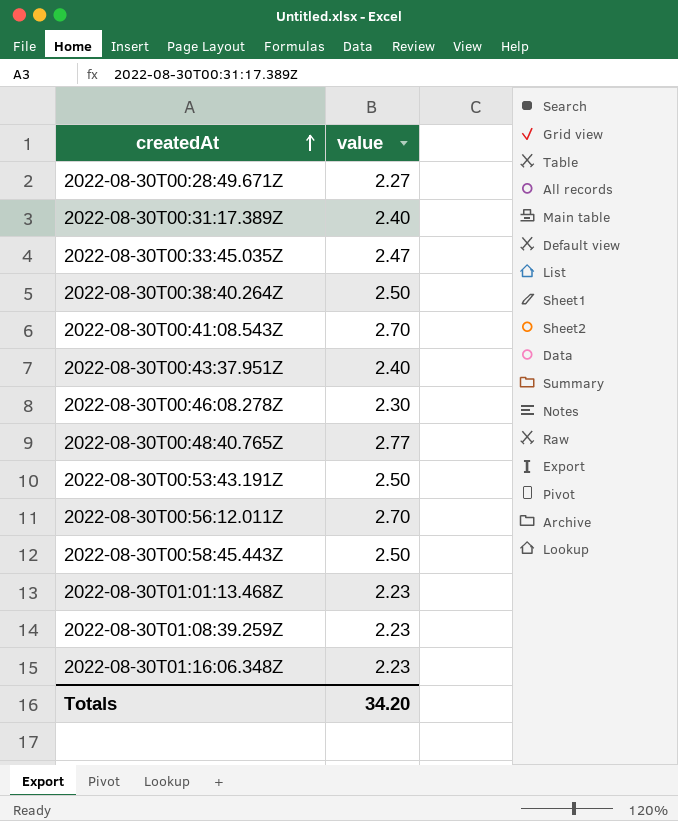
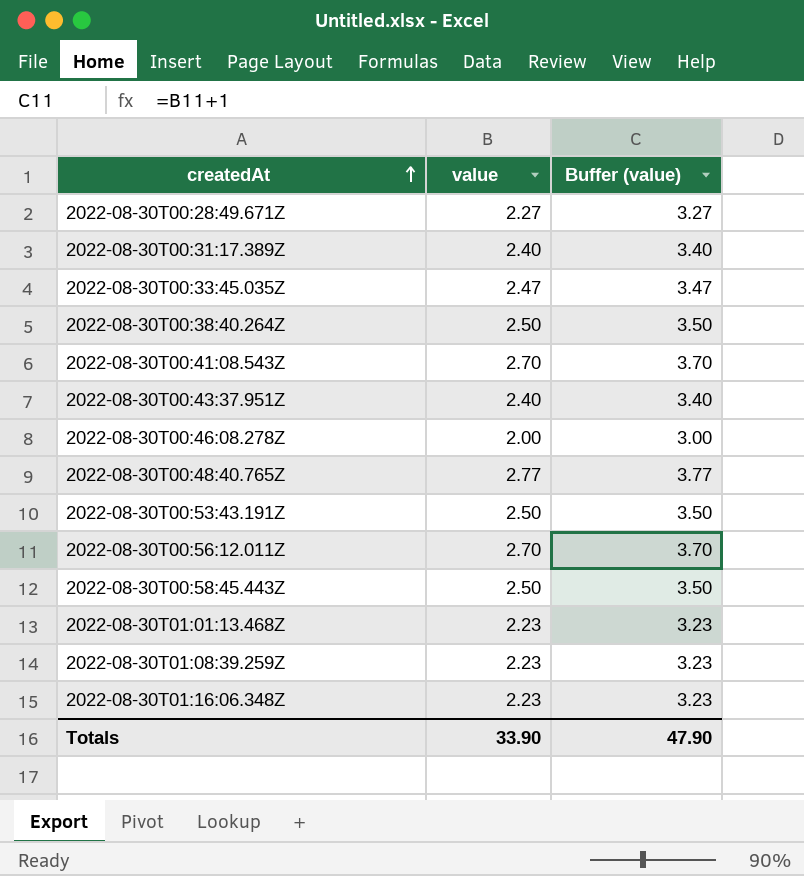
column Buffer (value) | formula: none -> [value] + 1
2022-08-30T00:46:08.278Z | value: 2.30 -> 2.00
Totals | value: 34.20 -> 33.90

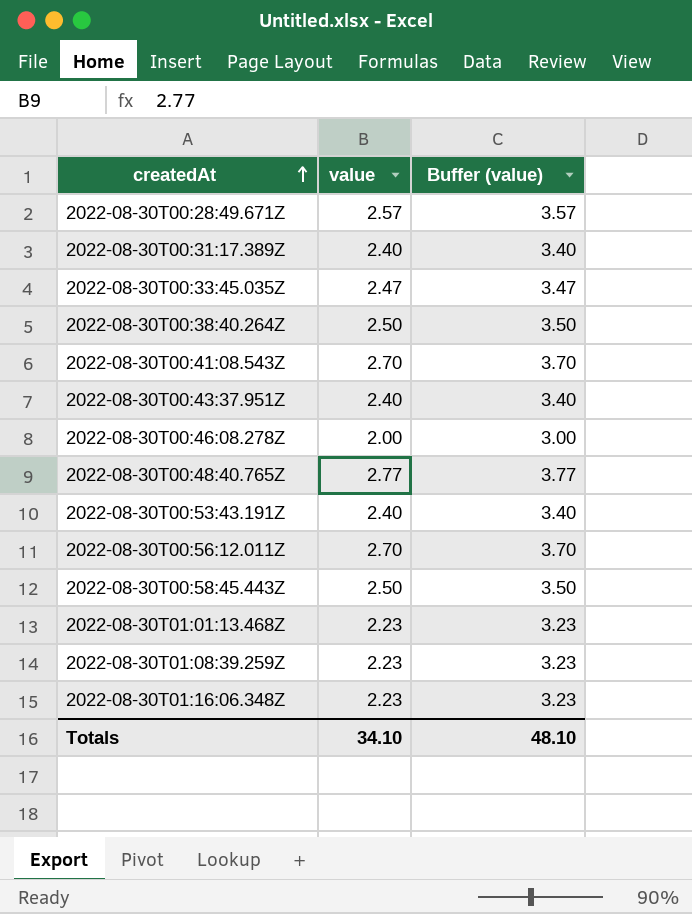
2022-08-30T00:28:49.671Z | value: 2.27 -> 2.57
2022-08-30T00:28:49.671Z | Buffer (value): 3.27 -> 3.57
2022-08-30T00:53:43.191Z | value: 2.50 -> 2.40
2022-08-30T00:53:43.191Z | Buffer (value): 3.50 -> 3.40
Totals | value: 33.90 -> 34.10
Totals | Buffer (value): 47.90 -> 48.10

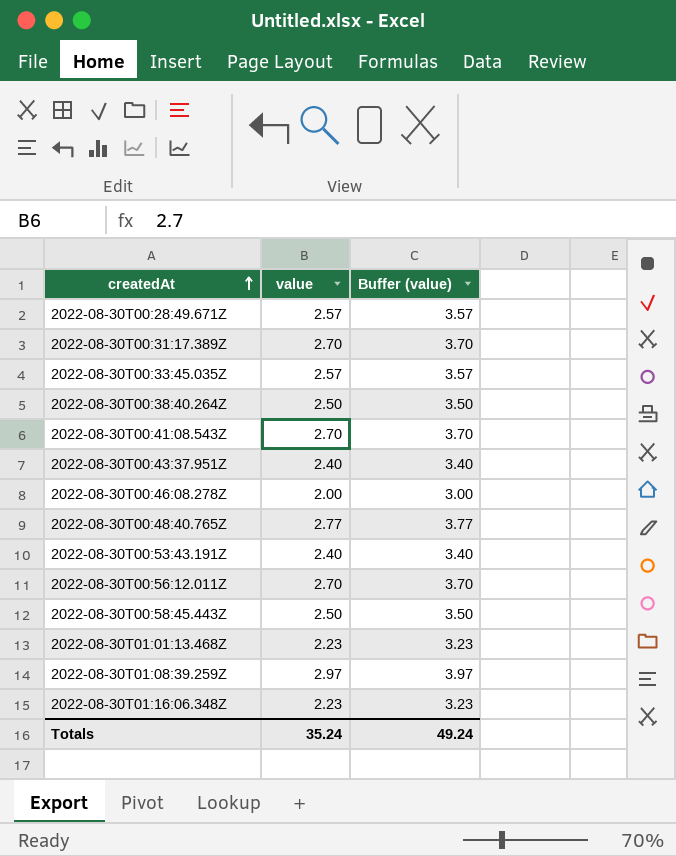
2022-08-30T00:31:17.389Z | value: 2.40 -> 2.70
2022-08-30T00:31:17.389Z | Buffer (value): 3.40 -> 3.70
2022-08-30T00:33:45.035Z | value: 2.47 -> 2.57
2022-08-30T00:33:45.035Z | Buffer (value): 3.47 -> 3.57
2022-08-30T01:08:39.259Z | value: 2.23 -> 2.97
2022-08-30T01:08:39.259Z | Buffer (value): 3.23 -> 3.97
Totals | value: 34.10 -> 35.24
Totals | Buffer (value): 48.10 -> 49.24

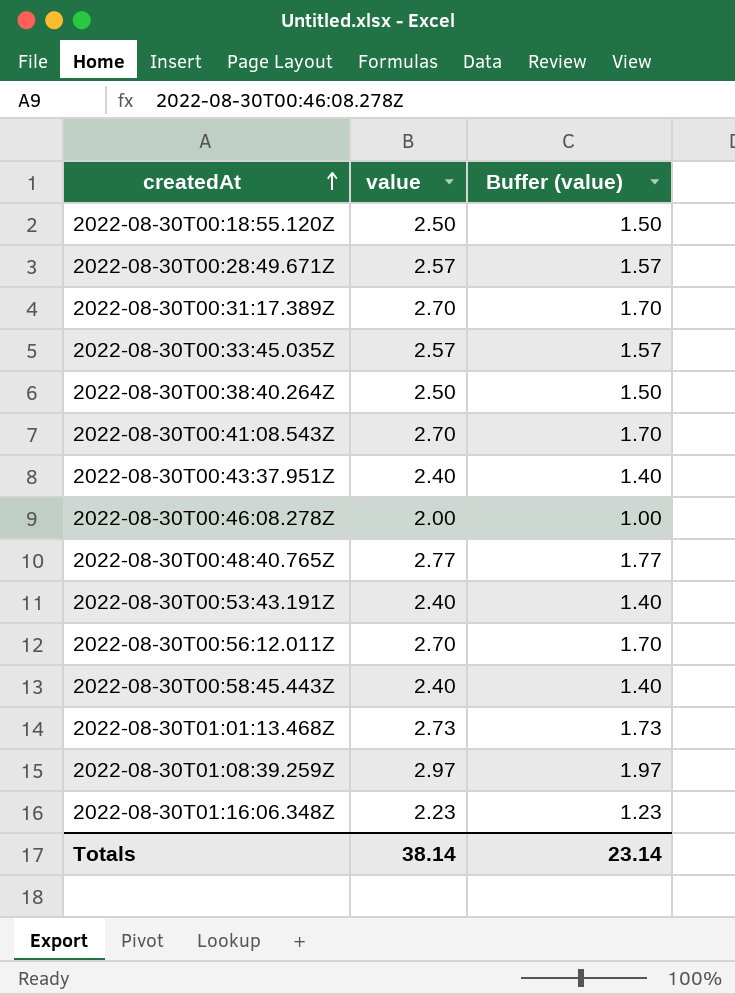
column Buffer (value) | formula: [value] + 1 -> [value] - 1
row 2022-08-30T00:18:55.120Z: none -> 2.50 | 1.50
2022-08-30T00:58:45.443Z | value: 2.50 -> 2.40
2022-08-30T01:01:13.468Z | value: 2.23 -> 2.73
Totals | value: 35.24 -> 38.14
Totals | Buffer (value): 49.24 -> 23.14

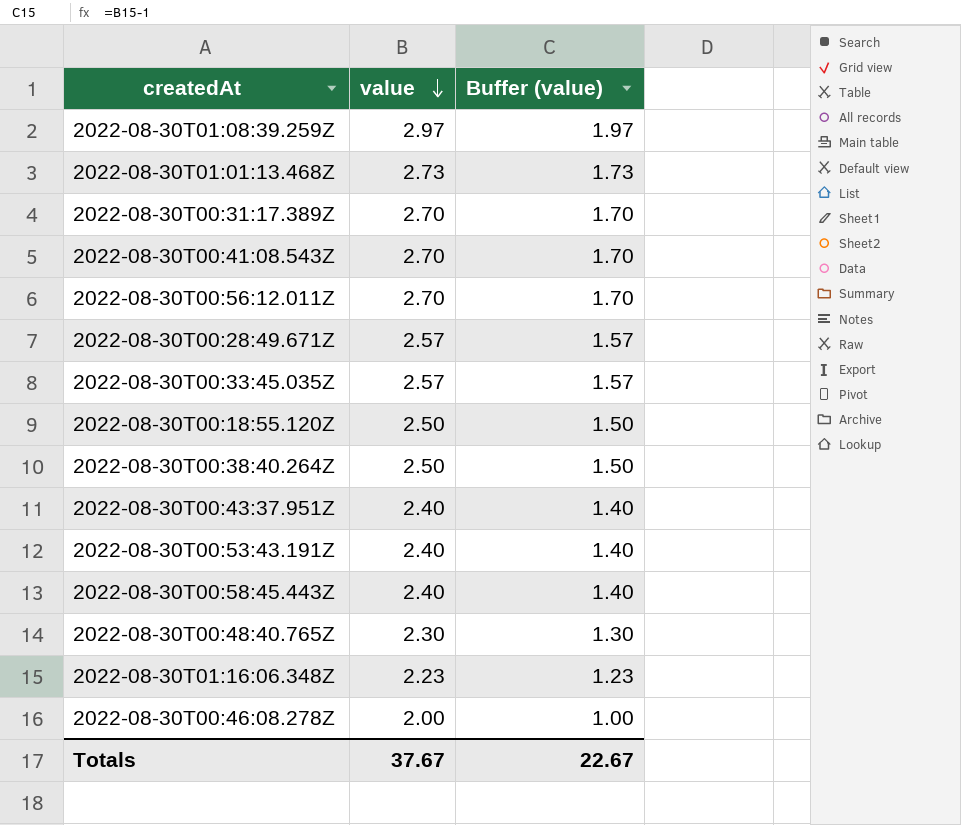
row order: createdAt ascending -> value descending
2022-08-30T00:48:40.765Z | value: 2.77 -> 2.30
2022-08-30T00:48:40.765Z | Buffer (value): 1.77 -> 1.30
Totals | value: 38.14 -> 37.67
Totals | Buffer (value): 23.14 -> 22.67

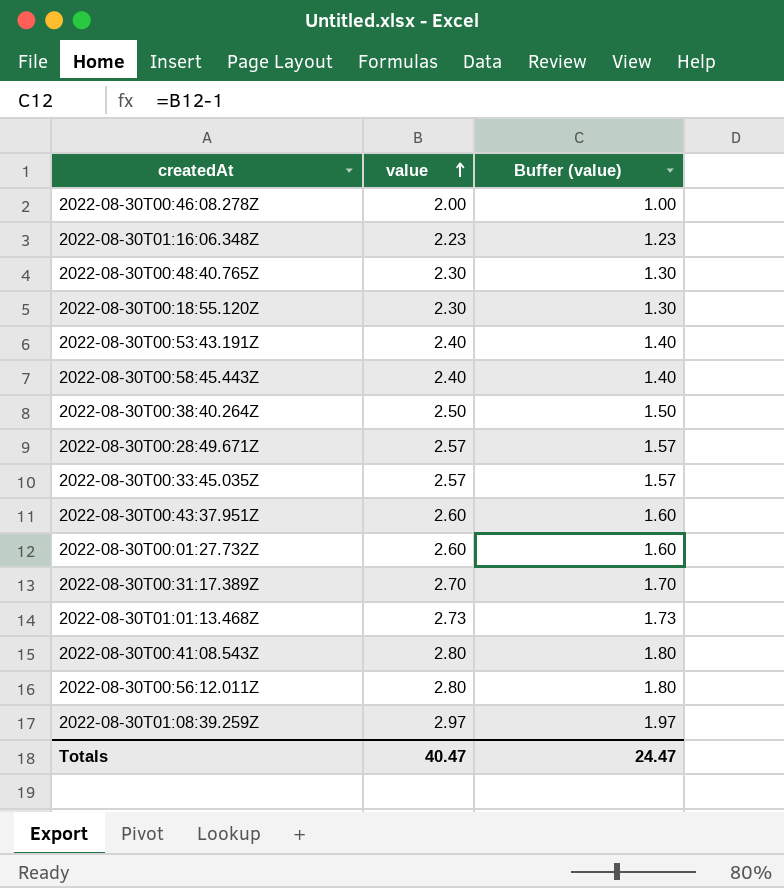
row order: value descending -> value ascending
2022-08-30T00:18:55.120Z | value: 2.50 -> 2.30
2022-08-30T00:18:55.120Z | Buffer (value): 1.50 -> 1.30
2022-08-30T00:43:37.951Z | value: 2.40 -> 2.60
2022-08-30T00:43:37.951Z | Buffer (value): 1.40 -> 1.60
row 2022-08-30T00:01:27.732Z: none -> 2.60 | 1.60
2022-08-30T00:41:08.543Z | value: 2.70 -> 2.80
2022-08-30T00:41:08.543Z | Buffer (value): 1.70 -> 1.80
2022-08-30T00:56:12.011Z | value: 2.70 -> 2.80
2022-08-30T00:56:12.011Z | Buffer (value): 1.70 -> 1.80
Totals | value: 37.67 -> 40.47
Totals | Buffer (value): 22.67 -> 24.47

